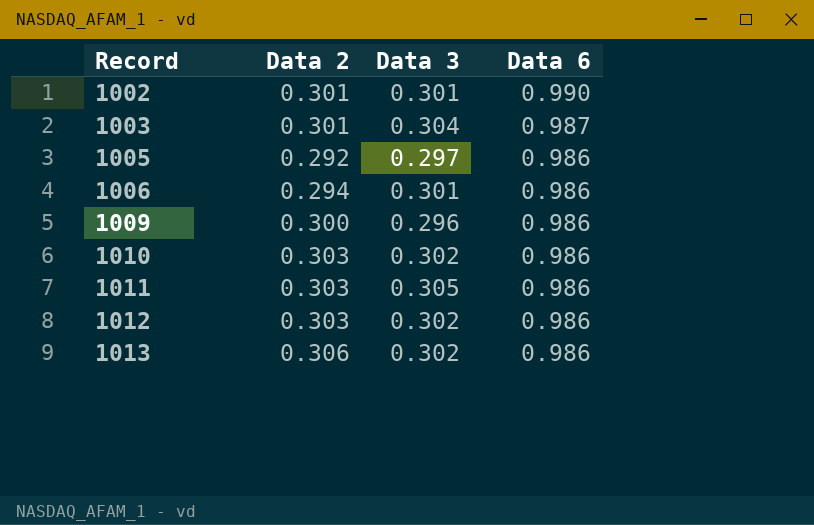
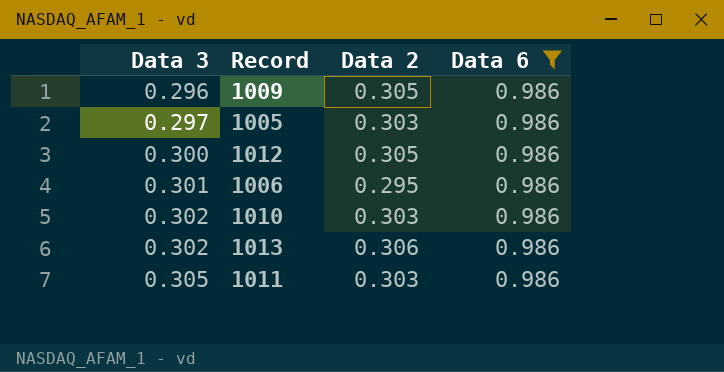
filter: none -> Data 6 = 0.986
row order: Record ascending -> Data 3 ascending
column Data 3 | position: 3 -> 1
1009 | Data 2: 0.300 -> 0.305
1005 | Data 2: 0.292 -> 0.303
1012 | Data 3: 0.302 -> 0.300
1012 | Data 2: 0.303 -> 0.305
1006 | Data 2: 0.294 -> 0.295

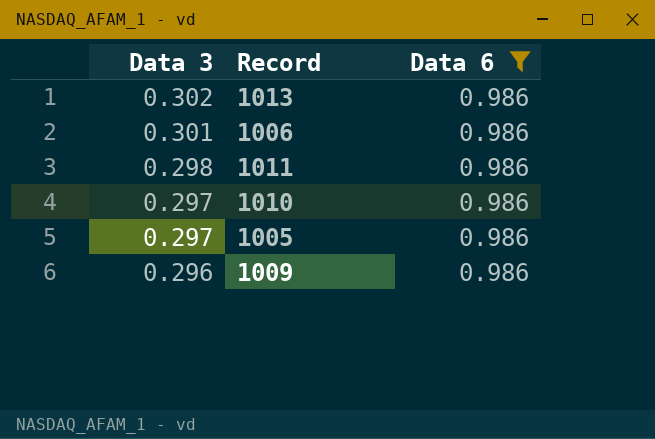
row order: Data 3 ascending -> Data 3 descending
column Data 2 | position: 3 -> none
row 1012: 0.300 | 0.305 | 0.986 -> none
1011 | Data 3: 0.305 -> 0.298
1010 | Data 3: 0.302 -> 0.297

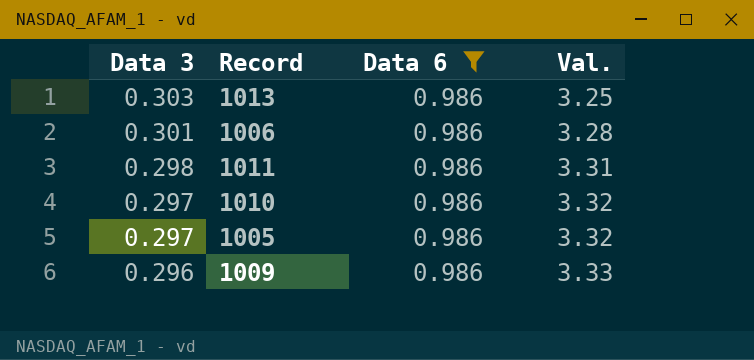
column Val. | formula: none -> [Data 6] / [Data 3]
1013 | Data 3: 0.302 -> 0.303

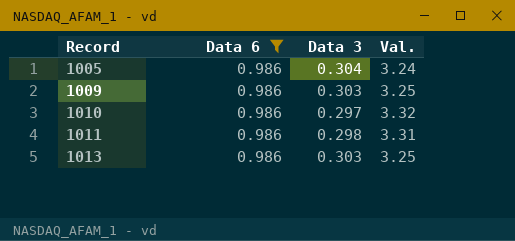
row order: Data 3 descending -> Record ascending
column Data 3 | position: 1 -> 3
row 1006: 0.301 | 0.986 | 3.28 -> none
1005 | Data 3: 0.297 -> 0.304
1005 | Val.: 3.32 -> 3.24
1009 | Data 3: 0.296 -> 0.303
1009 | Val.: 3.33 -> 3.25

